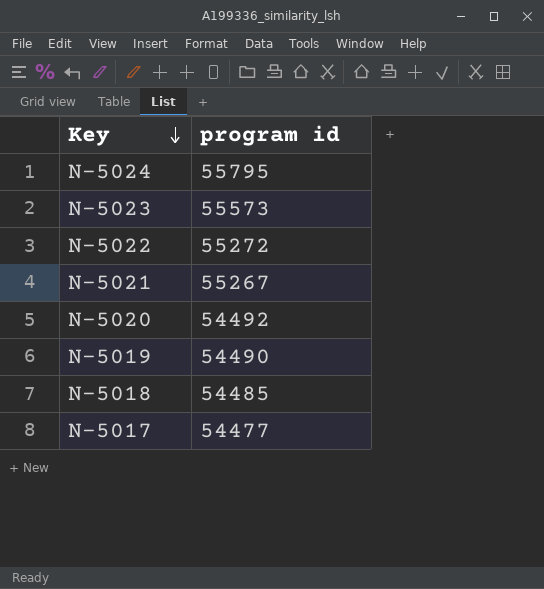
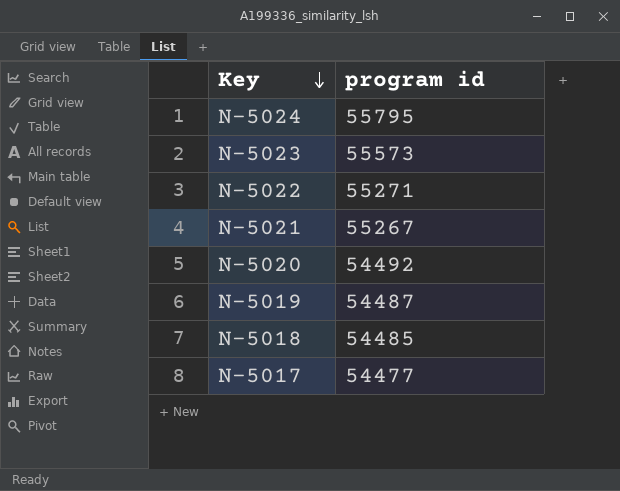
N-5022 | program id: 55272 -> 55271
N-5019 | program id: 54490 -> 54487

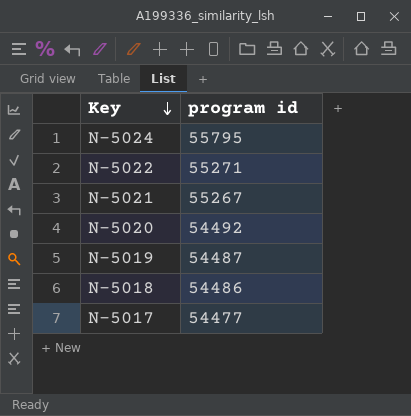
row N-5023: 55573 -> none
N-5018 | program id: 54485 -> 54486

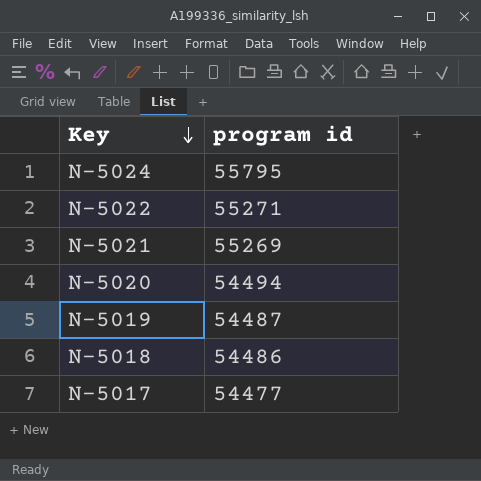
N-5021 | program id: 55267 -> 55269
N-5020 | program id: 54492 -> 54494

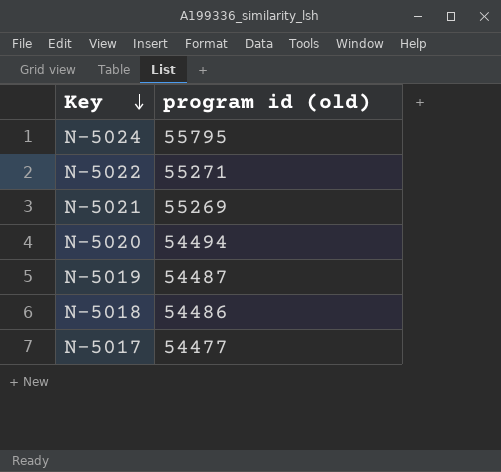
column name: program id -> program id (old)

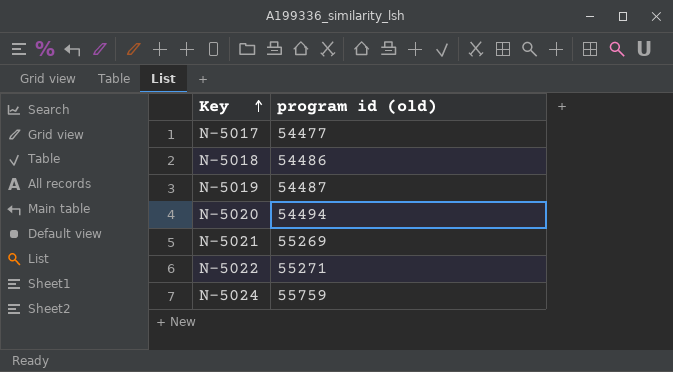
row order: Key descending -> Key ascending
N-5024 | program id (old): 55795 -> 55759

